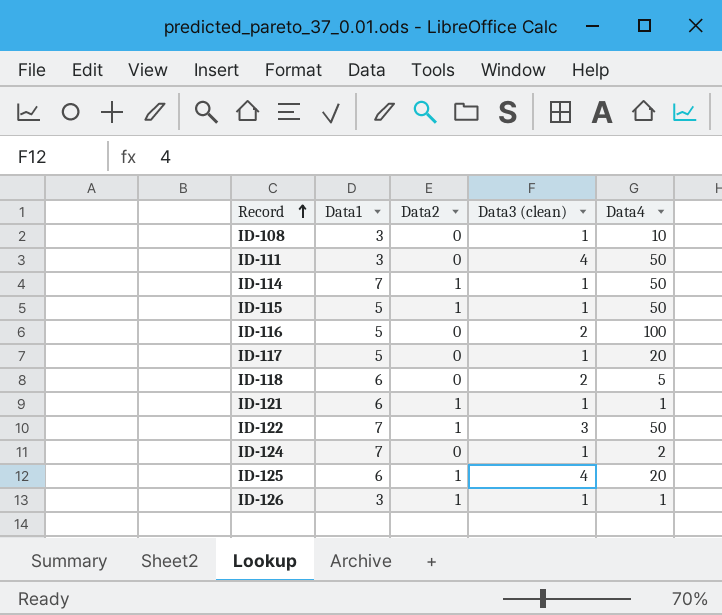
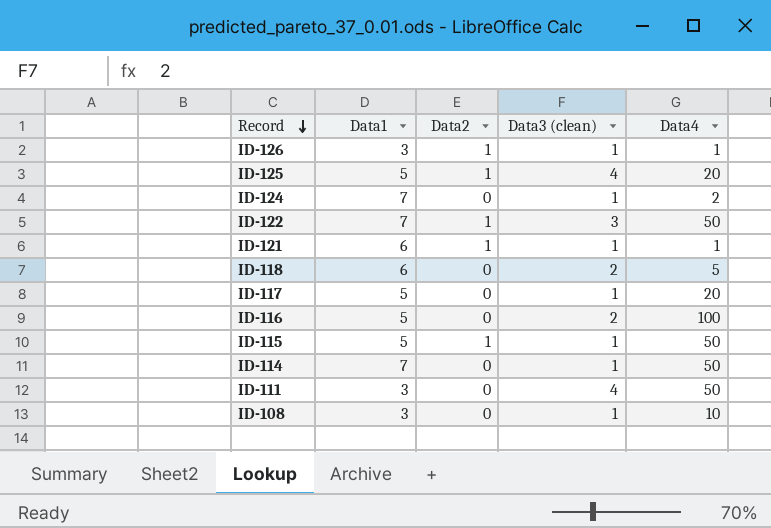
row order: Record ascending -> Record descending
ID-125 | Data1: 6 -> 5
ID-114 | Data2: 1 -> 0

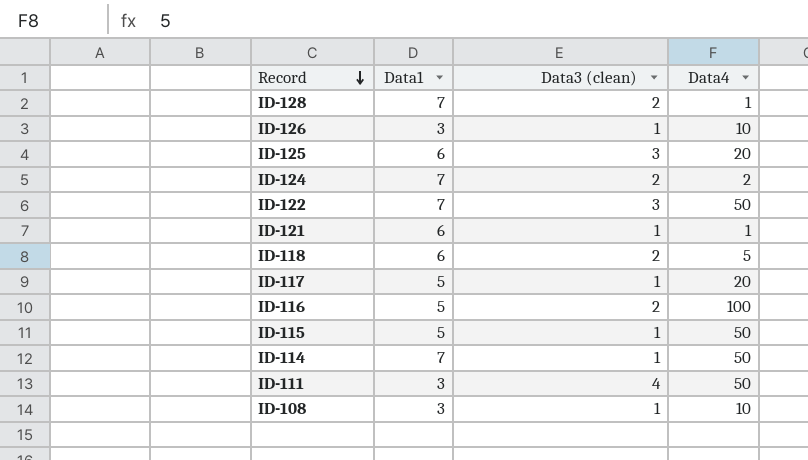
column Data2 | position: 3 -> none
row ID-128: none -> 7 | 2 | 1
ID-126 | Data4: 1 -> 10
ID-125 | Data1: 5 -> 6
ID-125 | Data3 (clean): 4 -> 3
ID-124 | Data3 (clean): 1 -> 2

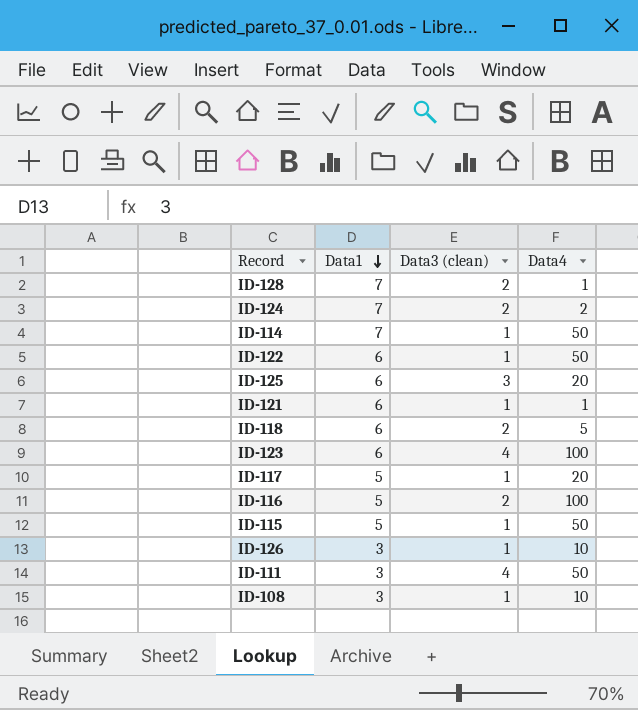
row order: Record descending -> Data1 descending
ID-122 | Data1: 7 -> 6
ID-122 | Data3 (clean): 3 -> 1
row ID-123: none -> 6 | 4 | 100

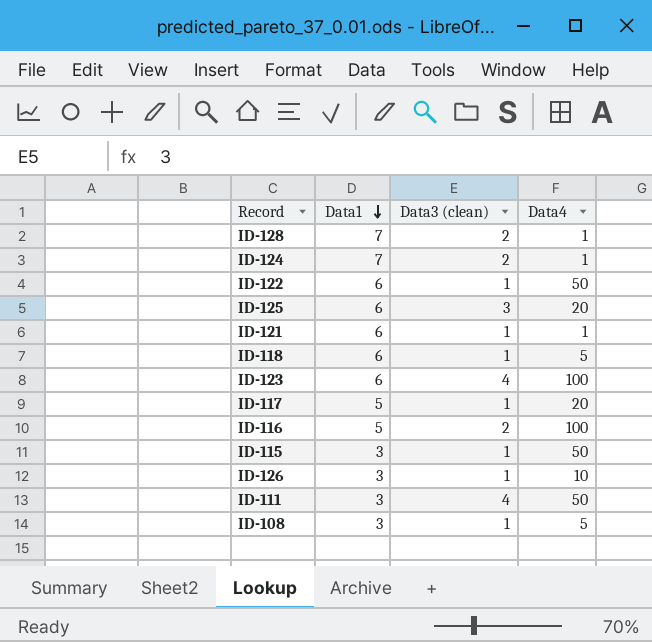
row ID-114: 7 | 1 | 50 -> none
ID-124 | Data4: 2 -> 1
ID-118 | Data3 (clean): 2 -> 1
ID-115 | Data1: 5 -> 3
ID-108 | Data4: 10 -> 5

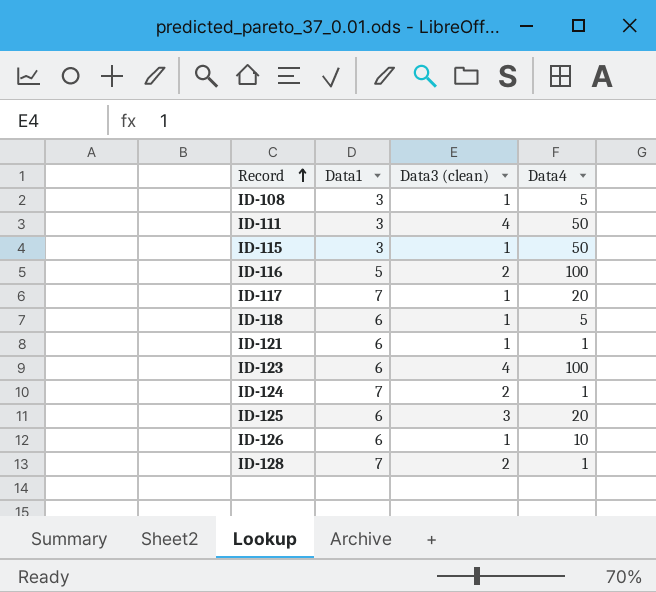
row order: Data1 descending -> Record ascending
row ID-122: 6 | 1 | 50 -> none
ID-117 | Data1: 5 -> 7
ID-126 | Data1: 3 -> 6

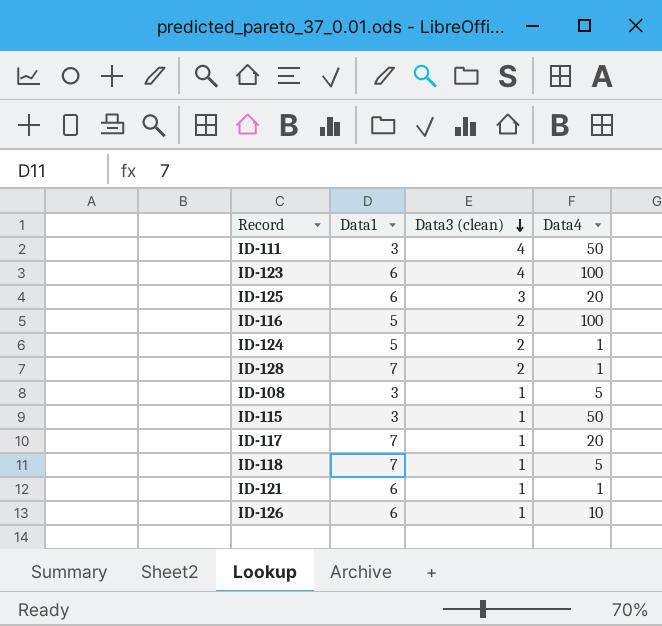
row order: Record ascending -> Data3 (clean) descending
ID-124 | Data1: 7 -> 5
ID-118 | Data1: 6 -> 7

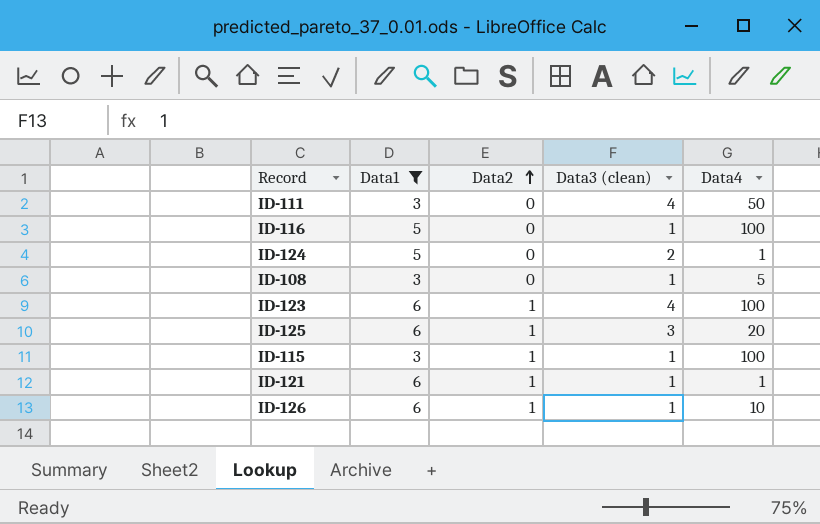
filter: none -> Data1 != 7
row order: Data3 (clean) descending -> Data2 ascending
column Data2 | position: none -> 3
ID-116 | Data3 (clean): 2 -> 1
ID-115 | Data4: 50 -> 100

